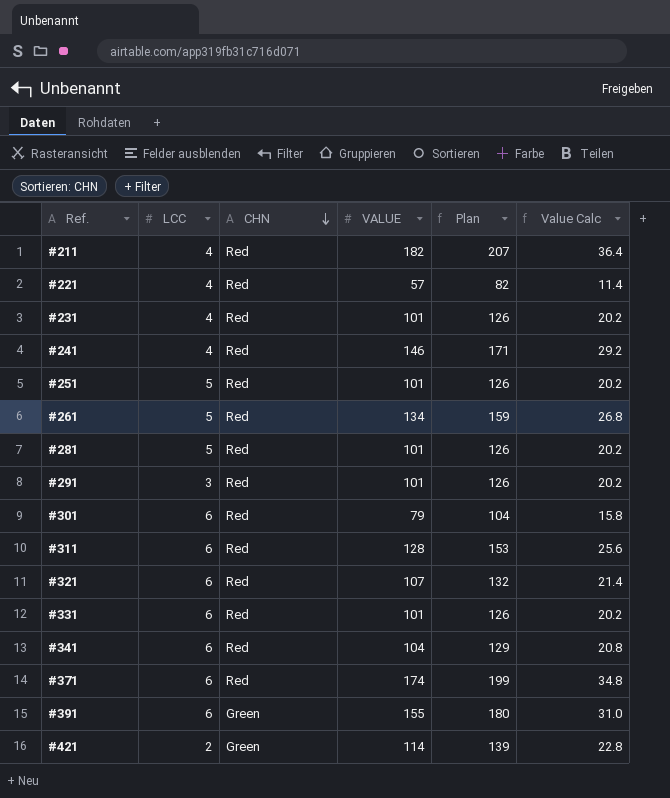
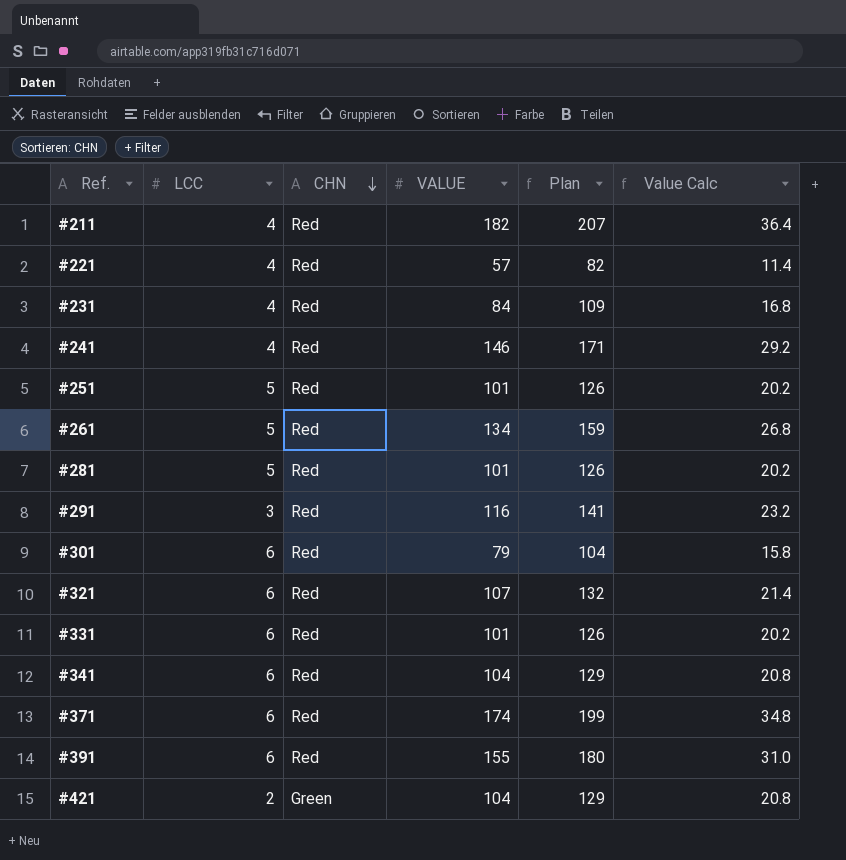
row #311: 6 | Red | 128 | 153 | 25.6 -> none
#231 | VALUE: 101 -> 84
#231 | Plan: 126 -> 109
#231 | Value Calc: 20.2 -> 16.8
#291 | VALUE: 101 -> 116
#291 | Plan: 126 -> 141
#291 | Value Calc: 20.2 -> 23.2
#391 | CHN: Green -> Red
#421 | VALUE: 114 -> 104
#421 | Plan: 139 -> 129
#421 | Value Calc: 22.8 -> 20.8

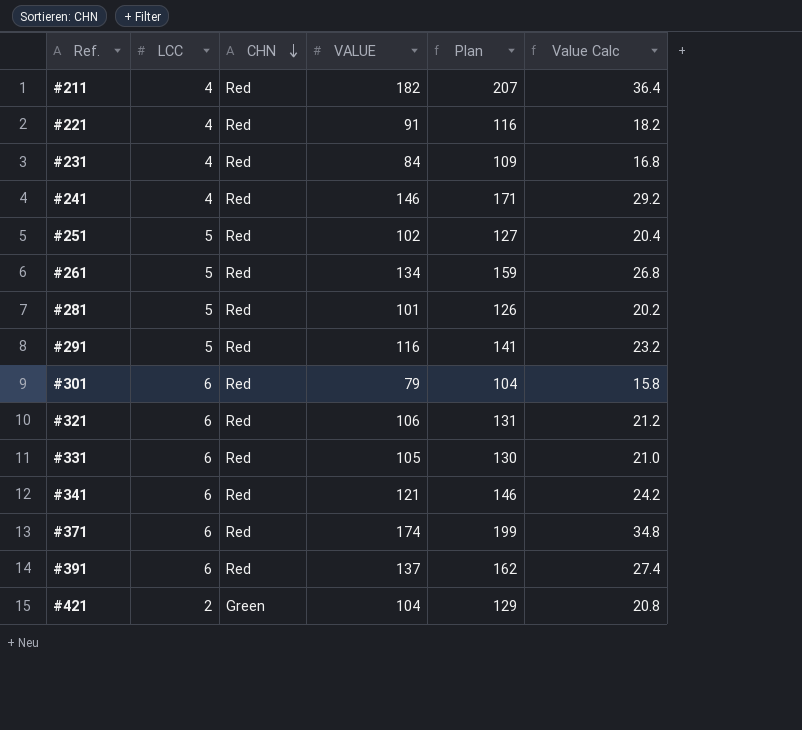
#221 | VALUE: 57 -> 91
#221 | Plan: 82 -> 116
#221 | Value Calc: 11.4 -> 18.2
#251 | VALUE: 101 -> 102
#251 | Plan: 126 -> 127
#251 | Value Calc: 20.2 -> 20.4
#291 | LCC: 3 -> 5
#321 | VALUE: 107 -> 106
#321 | Plan: 132 -> 131
#321 | Value Calc: 21.4 -> 21.2
#331 | VALUE: 101 -> 105
#331 | Plan: 126 -> 130
#331 | Value Calc: 20.2 -> 21.0
#341 | VALUE: 104 -> 121
#341 | Plan: 129 -> 146
#341 | Value Calc: 20.8 -> 24.2
#391 | VALUE: 155 -> 137
#391 | Plan: 180 -> 162
#391 | Value Calc: 31.0 -> 27.4

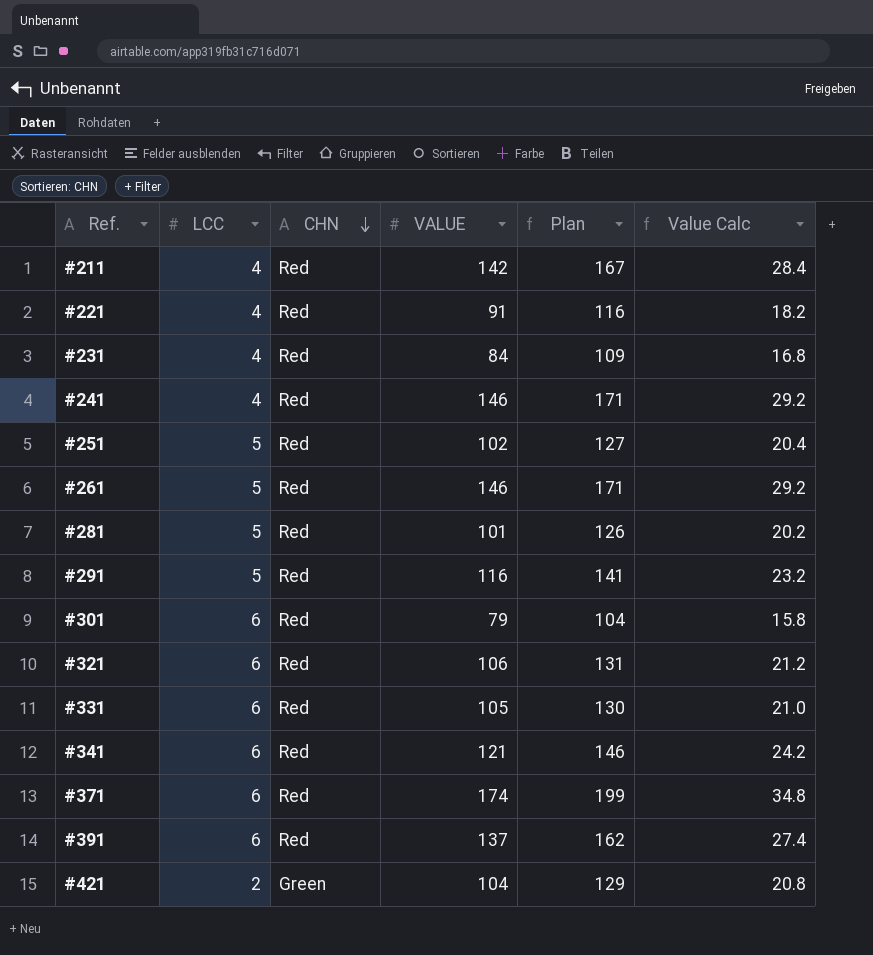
#211 | VALUE: 182 -> 142
#211 | Plan: 207 -> 167
#211 | Value Calc: 36.4 -> 28.4
#261 | VALUE: 134 -> 146
#261 | Plan: 159 -> 171
#261 | Value Calc: 26.8 -> 29.2

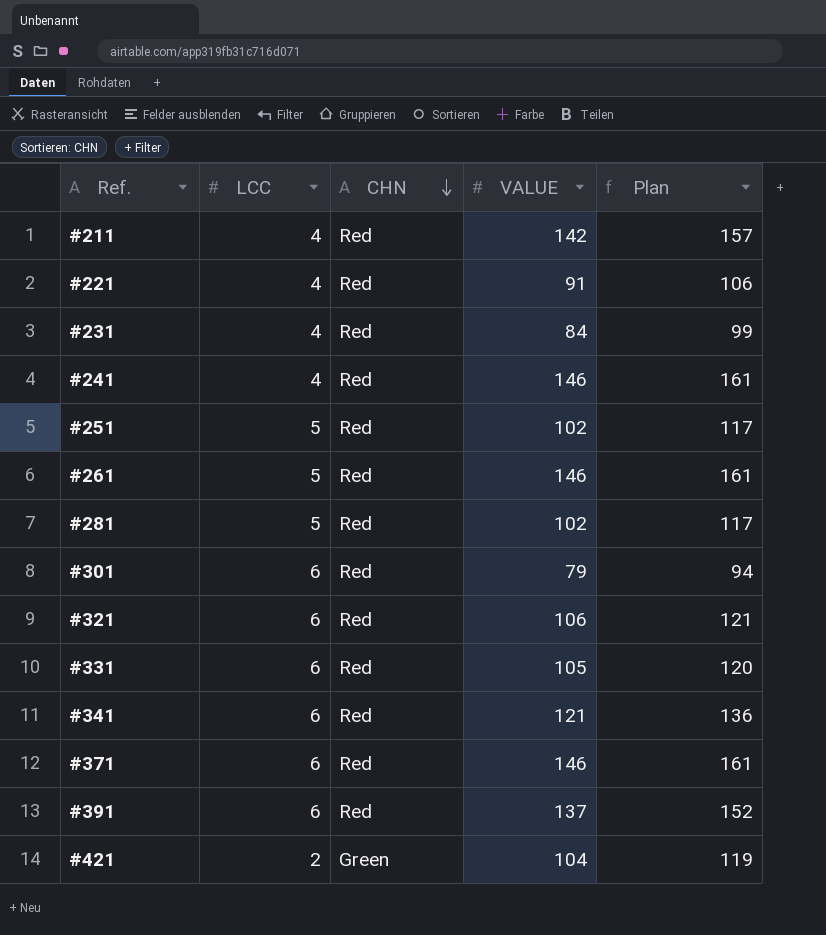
column Value Calc | formula: [VALUE] * 0.2 -> none
column Plan | formula: [VALUE] + 25 -> [VALUE] + 15
row #291: 5 | Red | 116 | 141 | 23.2 -> none
#281 | VALUE: 101 -> 102
#371 | VALUE: 174 -> 146

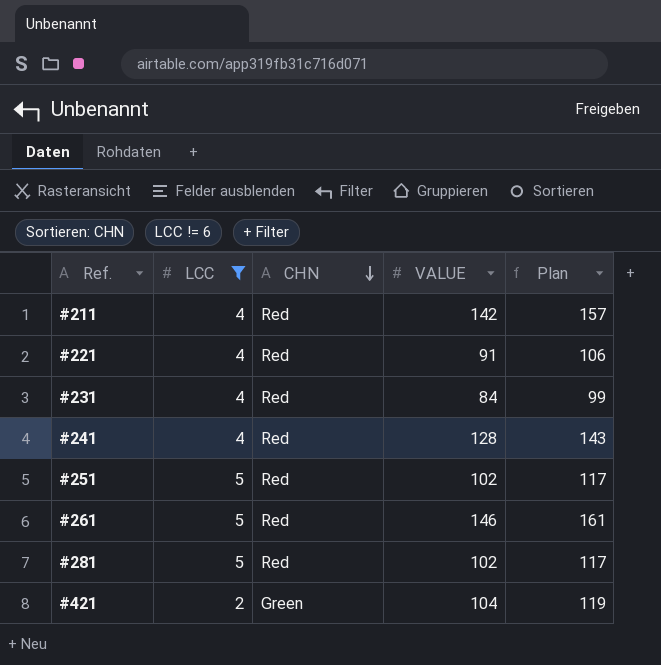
filter: none -> LCC != 6
#241 | VALUE: 146 -> 128
#241 | Plan: 161 -> 143

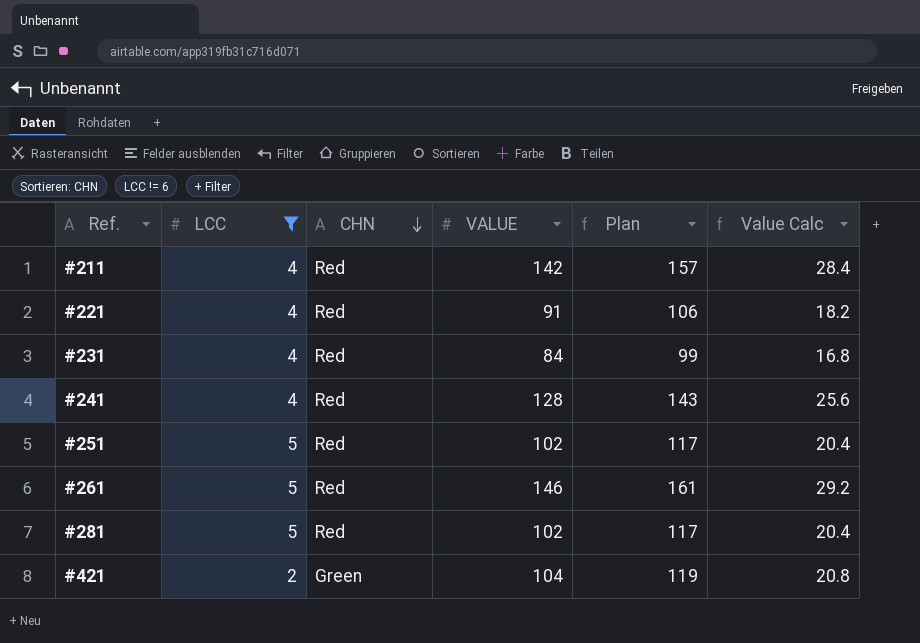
column Value Calc | formula: none -> [VALUE] * 0.2

